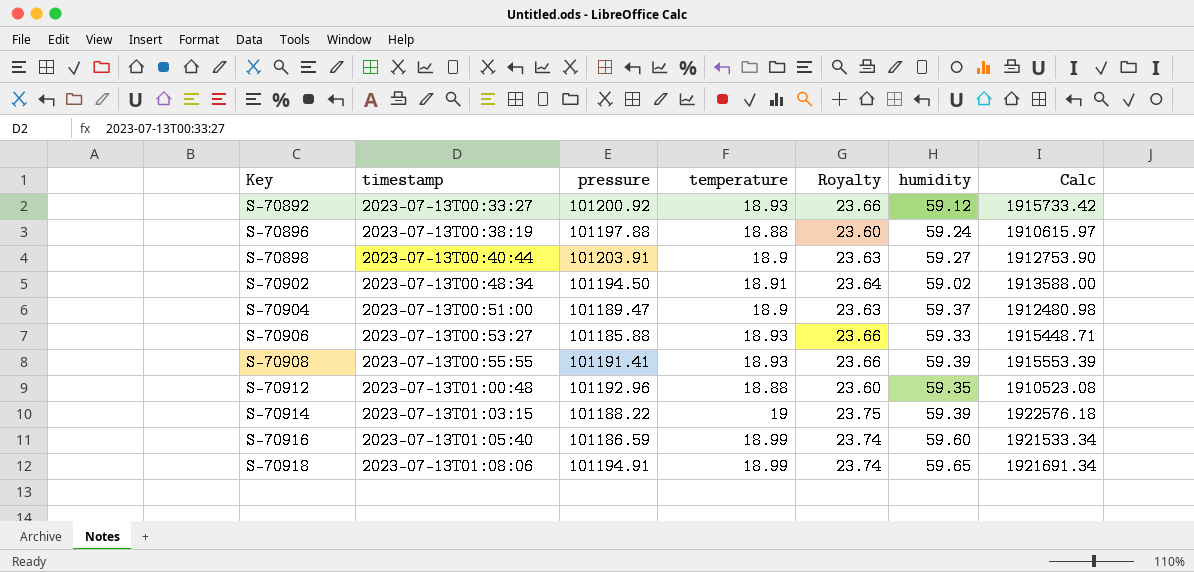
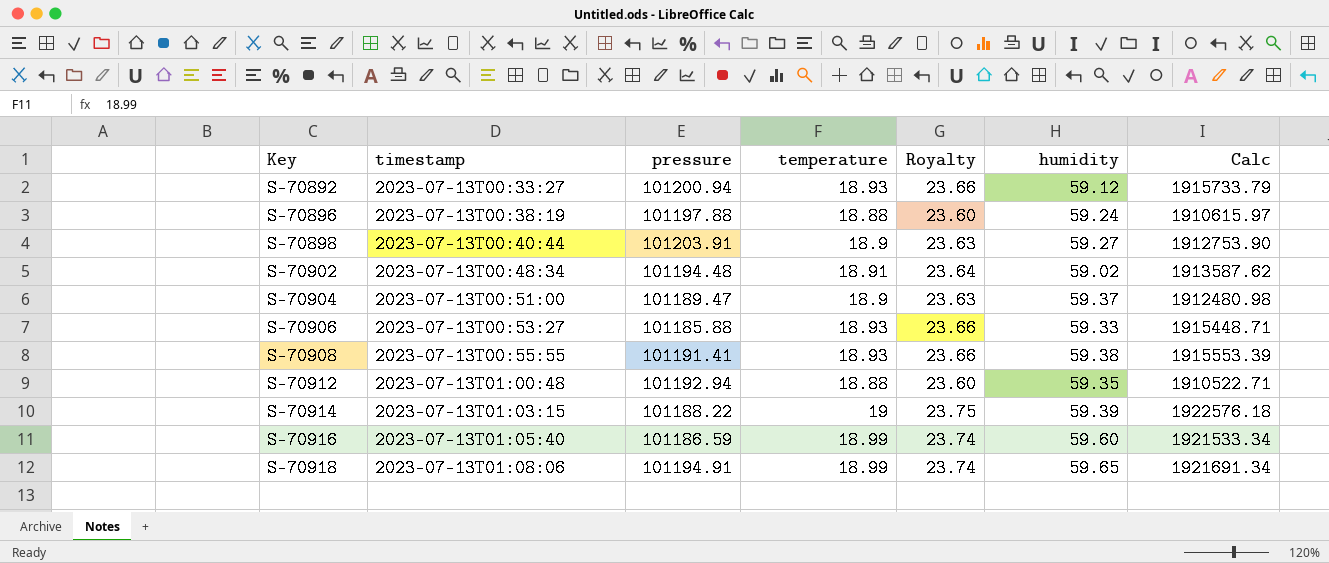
S-70892 | pressure: 101200.92 -> 101200.94
S-70892 | Calc: 1915733.42 -> 1915733.79
S-70902 | pressure: 101194.50 -> 101194.48
S-70902 | Calc: 1913588.00 -> 1913587.62
S-70908 | humidity: 59.39 -> 59.38
S-70912 | pressure: 101192.96 -> 101192.94
S-70912 | Calc: 1910523.08 -> 1910522.71

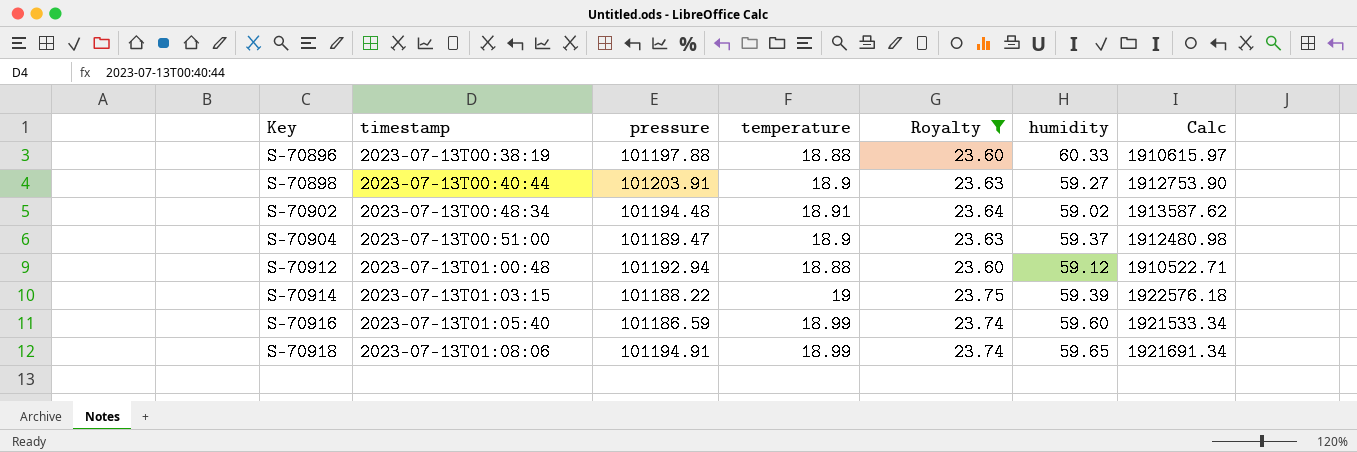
filter: none -> Royalty != 23.66
S-70896 | humidity: 59.24 -> 60.33
S-70912 | humidity: 59.35 -> 59.12

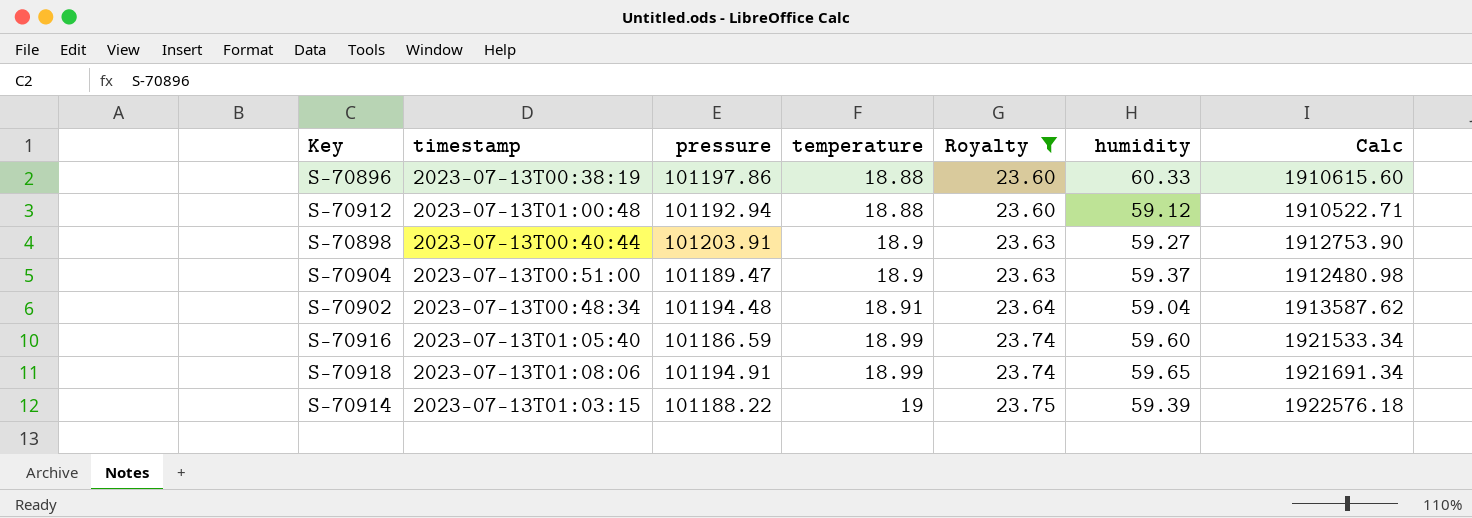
row order: Key ascending -> temperature ascending
S-70896 | pressure: 101197.88 -> 101197.86
S-70896 | Calc: 1910615.97 -> 1910615.60
S-70902 | humidity: 59.02 -> 59.04

